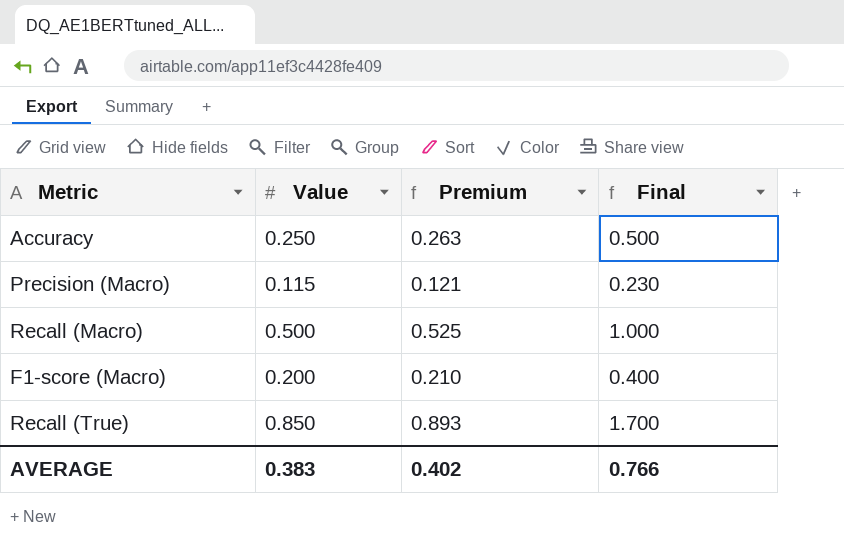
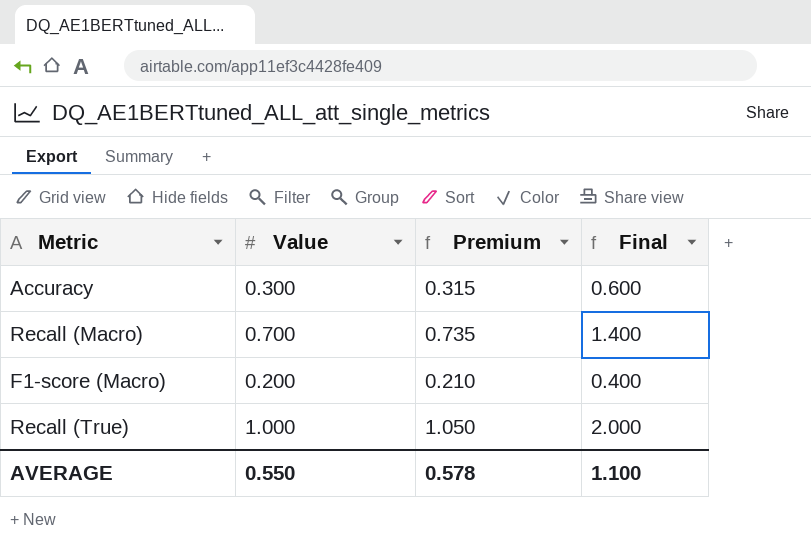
row Precision (Macro): 0.115 | 0.121 | 0.230 -> none
Accuracy | Value: 0.250 -> 0.300
Accuracy | Premium: 0.263 -> 0.315
Accuracy | Final: 0.500 -> 0.600
Recall (Macro) | Value: 0.500 -> 0.700
Recall (Macro) | Premium: 0.525 -> 0.735
Recall (Macro) | Final: 1.000 -> 1.400
Recall (True) | Value: 0.850 -> 1.000
Recall (True) | Premium: 0.893 -> 1.050
Recall (True) | Final: 1.700 -> 2.000
AVERAGE | Value: 0.383 -> 0.550
AVERAGE | Premium: 0.402 -> 0.578
AVERAGE | Final: 0.766 -> 1.100

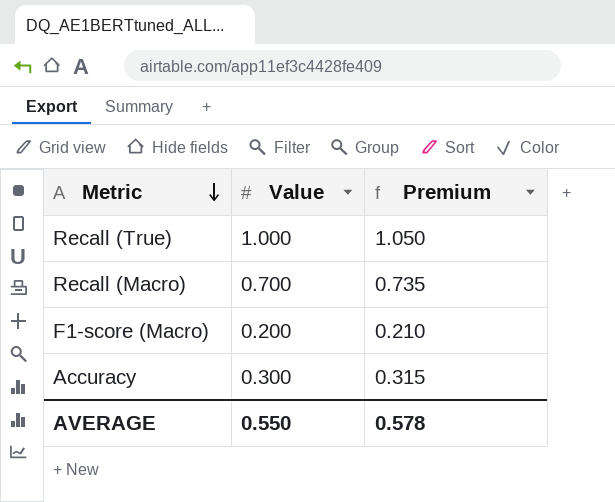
row order: none -> Metric descending
column Final | formula: [Value] * 2 -> none

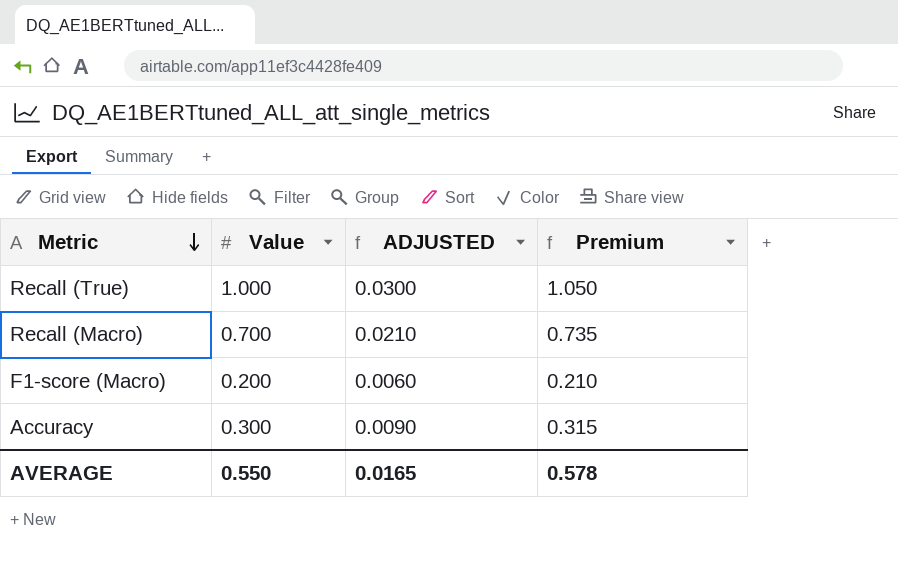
column ADJUSTED | formula: none -> [Value] * 0.03

